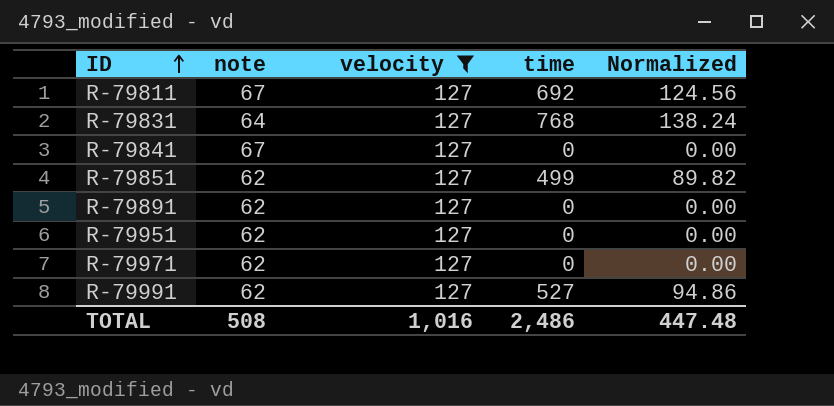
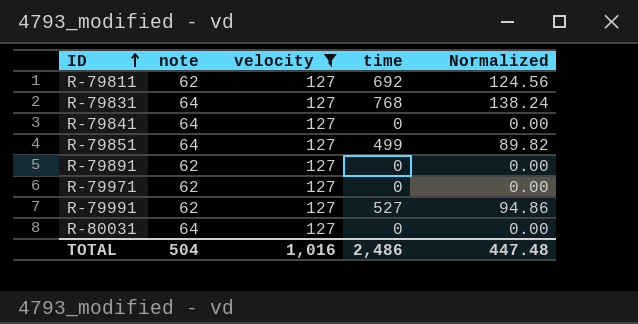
row R-79951: 62 | 127 | 0 | 0.00 -> none
R-79811 | note: 67 -> 62
R-79841 | note: 67 -> 64
R-79851 | note: 62 -> 64
row R-80031: none -> 64 | 127 | 0 | 0.00
TOTAL | note: 508 -> 504

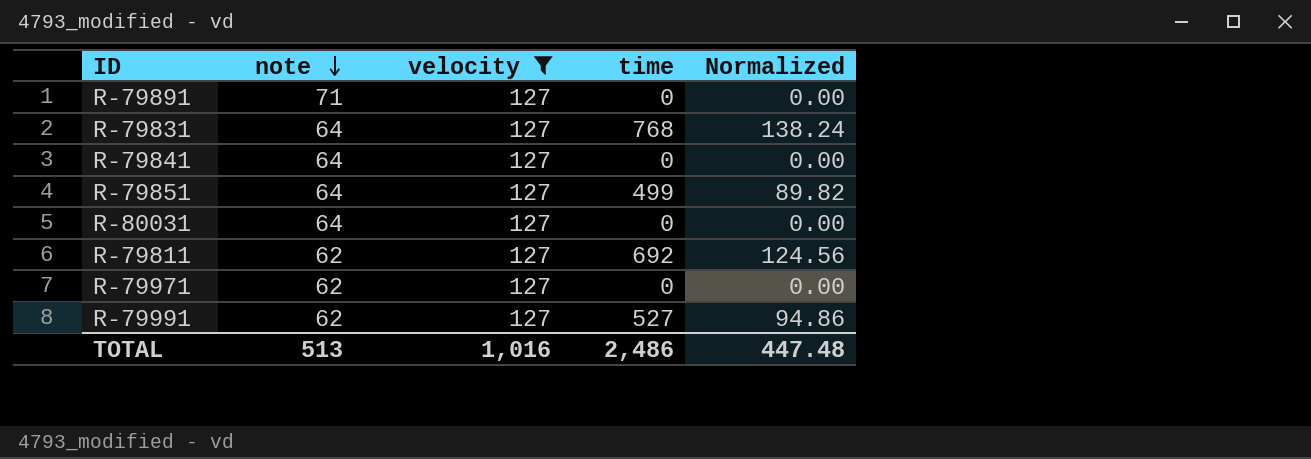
row order: ID ascending -> note descending
R-79891 | note: 62 -> 71
TOTAL | note: 504 -> 513

